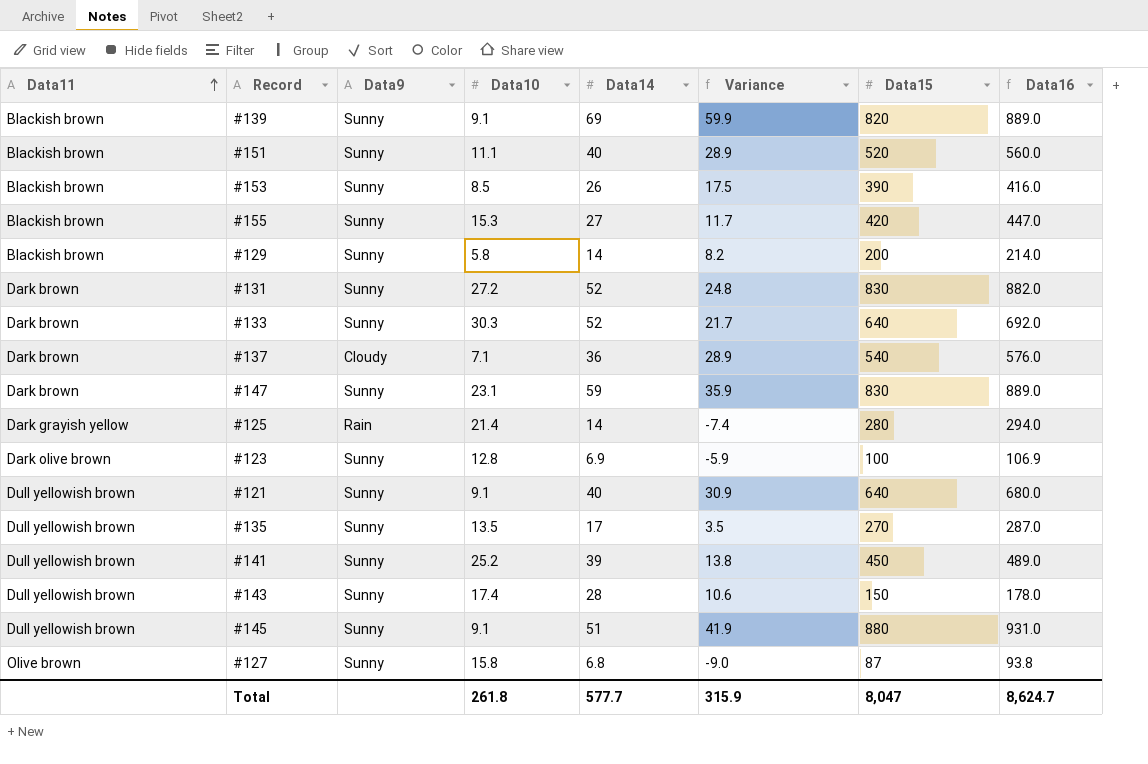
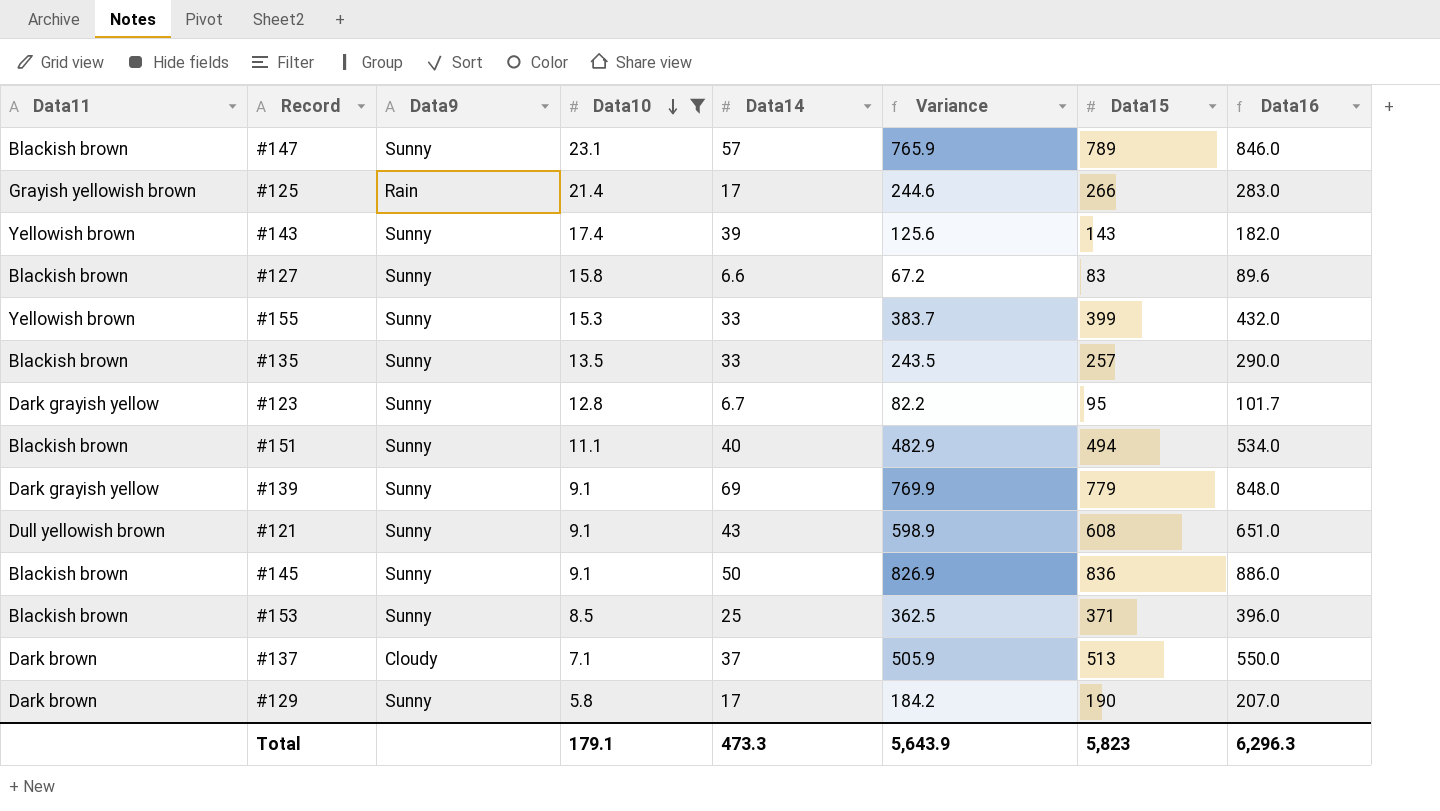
filter: none -> Data10 <= 23.1
row order: Data11 ascending -> Data10 descending
column Variance | formula: [Data14] - [Data10] -> [Data15] - [Data10]
#147 | Data11: Dark brown -> Blackish brown
#147 | Data14: 59 -> 57
#147 | Data15: 830 -> 789
#147 | Data16: 889.0 -> 846.0
#125 | Data11: Dark grayish yellow -> Grayish yellowish brown
#125 | Data14: 14 -> 17
#125 | Data15: 280 -> 266
#125 | Data16: 294.0 -> 283.0
#143 | Data11: Dull yellowish brown -> Yellowish brown
#143 | Data14: 28 -> 39
#143 | Data15: 150 -> 143
#143 | Data16: 178.0 -> 182.0
#127 | Data11: Olive brown -> Blackish brown
#127 | Data14: 6.8 -> 6.6
#127 | Data15: 87 -> 83
#127 | Data16: 93.8 -> 89.6
#155 | Data11: Blackish brown -> Yellowish brown
#155 | Data14: 27 -> 33
#155 | Data15: 420 -> 399
#155 | Data16: 447.0 -> 432.0
#135 | Data11: Dull yellowish brown -> Blackish brown
#135 | Data14: 17 -> 33
#135 | Data15: 270 -> 257
#135 | Data16: 287.0 -> 290.0
#123 | Data11: Dark olive brown -> Dark grayish yellow
#123 | Data14: 6.9 -> 6.7
#123 | Data15: 100 -> 95
#123 | Data16: 106.9 -> 101.7
#151 | Data15: 520 -> 494
#151 | Data16: 560.0 -> 534.0
#139 | Data11: Blackish brown -> Dark grayish yellow
#139 | Data15: 820 -> 779
#139 | Data16: 889.0 -> 848.0
#121 | Data14: 40 -> 43
#121 | Data15: 640 -> 608
#121 | Data16: 680.0 -> 651.0
#145 | Data11: Dull yellowish brown -> Blackish brown
#145 | Data14: 51 -> 50
#145 | Data15: 880 -> 836
#145 | Data16: 931.0 -> 886.0
#153 | Data14: 26 -> 25
#153 | Data15: 390 -> 371
#153 | Data16: 416.0 -> 396.0
#137 | Data14: 36 -> 37
#137 | Data15: 540 -> 513
#137 | Data16: 576.0 -> 550.0
#129 | Data11: Blackish brown -> Dark brown
#129 | Data14: 14 -> 17
#129 | Data15: 200 -> 190
#129 | Data16: 214.0 -> 207.0
Total | Data10: 261.8 -> 179.1
Total | Data14: 577.7 -> 473.3
Total | Variance: 315.9 -> 5,643.9
Total | Data15: 8,047 -> 5,823
Total | Data16: 8,624.7 -> 6,296.3

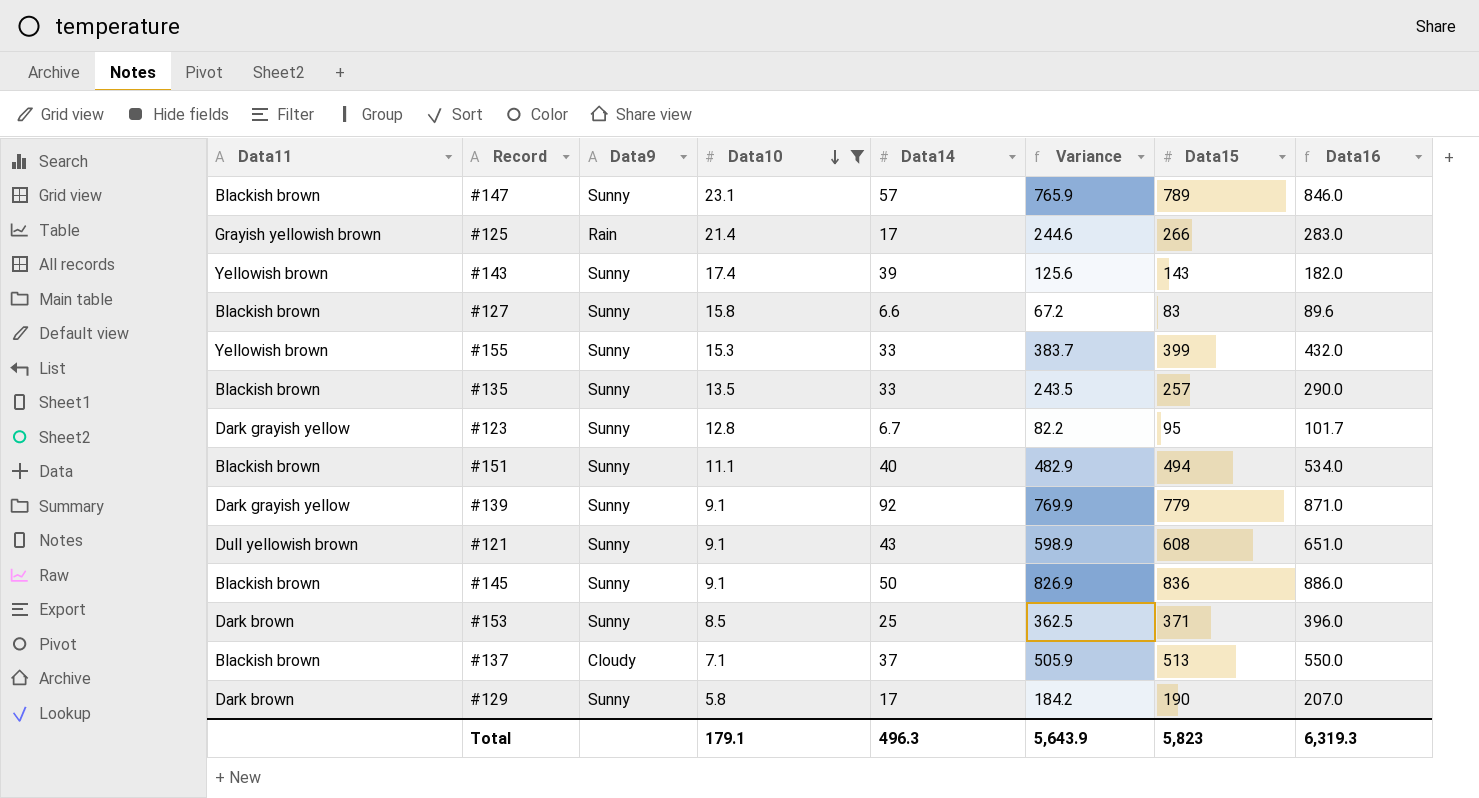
#139 | Data14: 69 -> 92
#139 | Data16: 848.0 -> 871.0
#153 | Data11: Blackish brown -> Dark brown
#137 | Data11: Dark brown -> Blackish brown
Total | Data14: 473.3 -> 496.3
Total | Data16: 6,296.3 -> 6,319.3

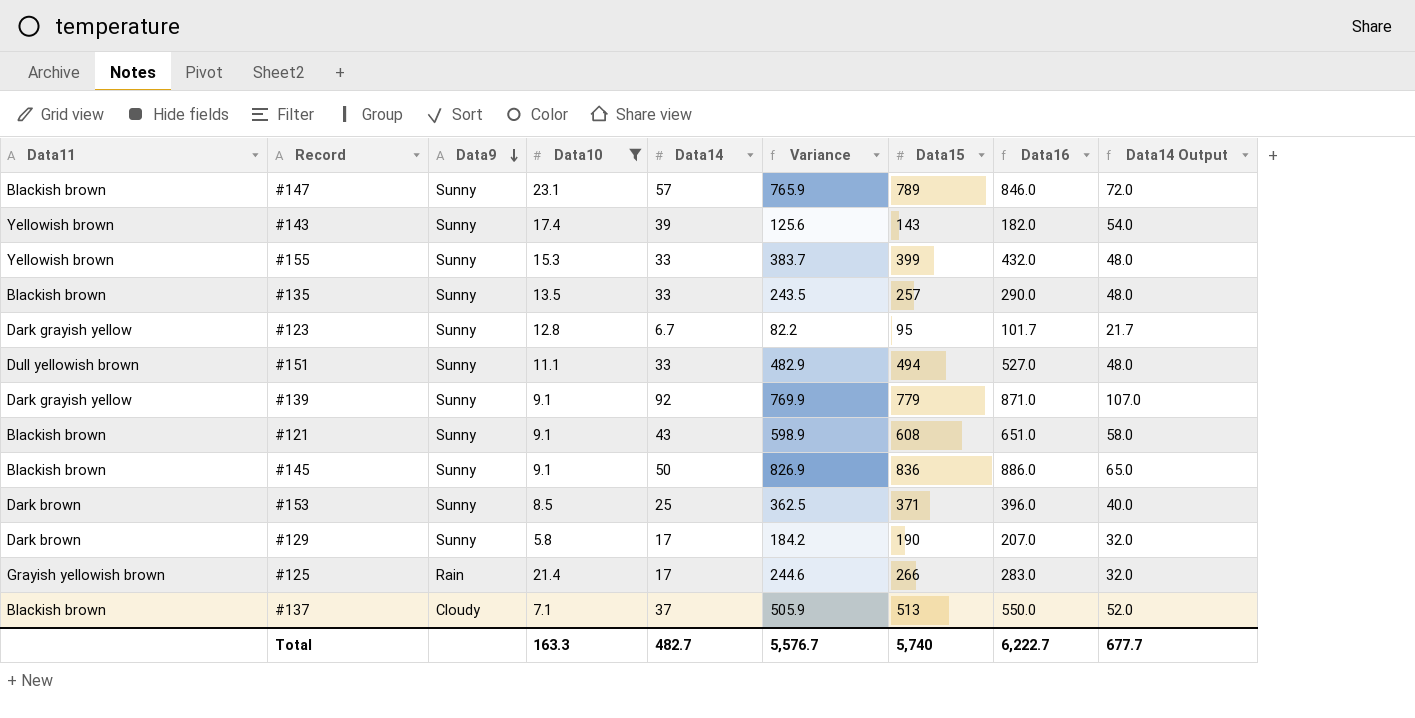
row order: Data10 descending -> Data9 descending
column Data14 Output | formula: none -> [Data14] + 15
row #127: Blackish brown | Sunny | 15.8 | 6.6 | 67.2 | 83 | 89.6 -> none
#151 | Data11: Blackish brown -> Dull yellowish brown
#151 | Data14: 40 -> 33
#151 | Data16: 534.0 -> 527.0
#121 | Data11: Dull yellowish brown -> Blackish brown
Total | Data10: 179.1 -> 163.3
Total | Data14: 496.3 -> 482.7
Total | Variance: 5,643.9 -> 5,576.7
Total | Data15: 5,823 -> 5,740
Total | Data16: 6,319.3 -> 6,222.7

